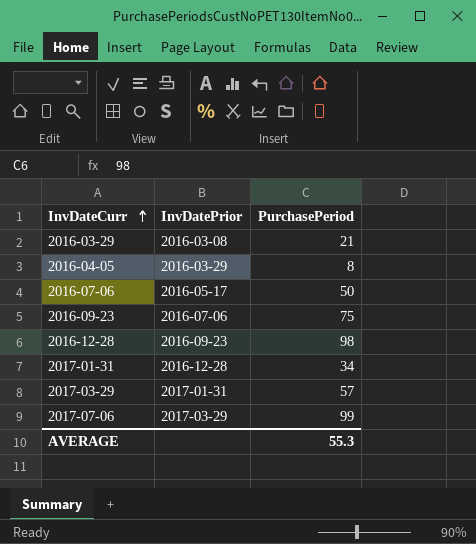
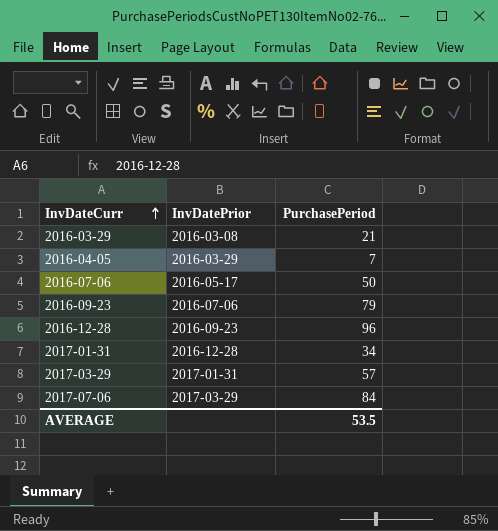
2016-04-05 | PurchasePeriod: 8 -> 7
2016-09-23 | PurchasePeriod: 75 -> 79
2016-12-28 | PurchasePeriod: 98 -> 96
2017-07-06 | PurchasePeriod: 99 -> 84
AVERAGE | PurchasePeriod: 55.3 -> 53.5

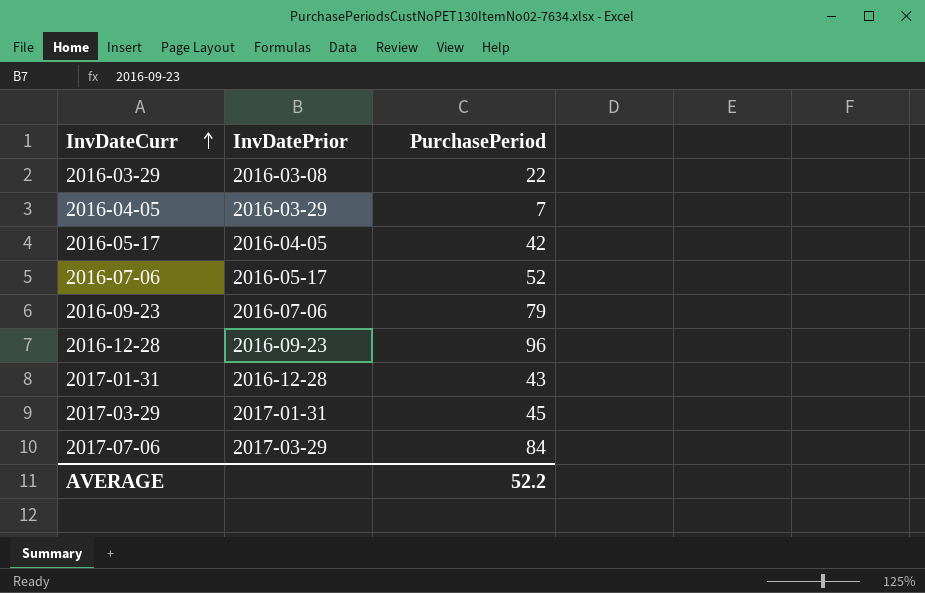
2016-03-29 | PurchasePeriod: 21 -> 22
row 2016-05-17: none -> 2016-04-05 | 42
2016-07-06 | PurchasePeriod: 50 -> 52
2017-01-31 | PurchasePeriod: 34 -> 43
2017-03-29 | PurchasePeriod: 57 -> 45
AVERAGE | PurchasePeriod: 53.5 -> 52.2

